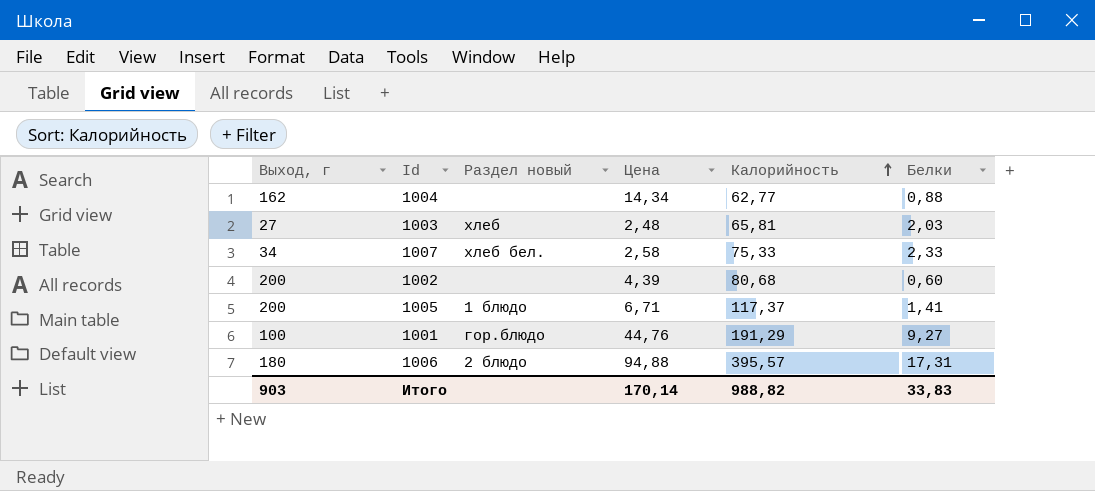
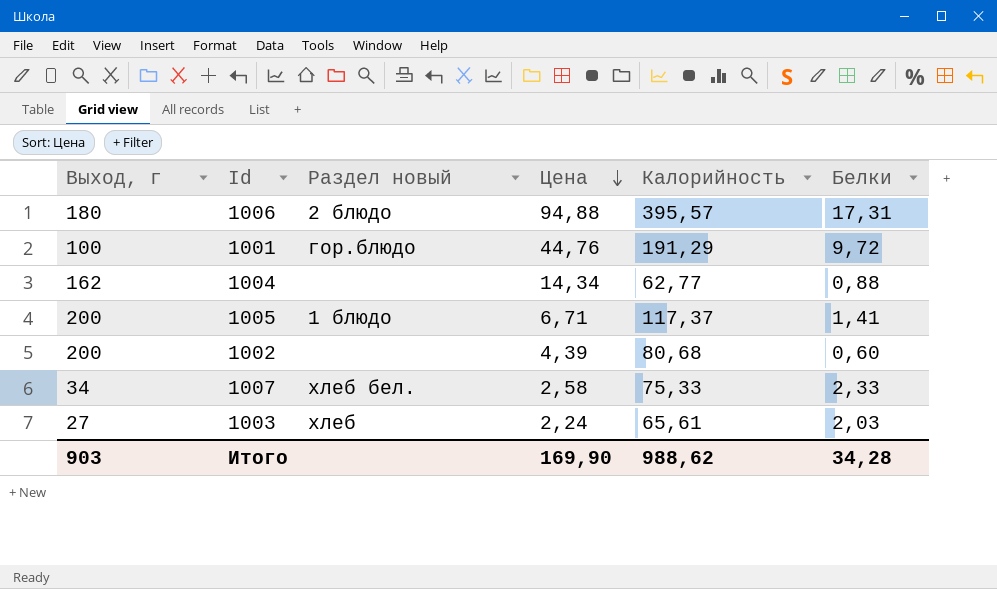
row order: Калорийность ascending -> Цена descending
1001 | Белки: 9,27 -> 9,72
1003 | Цена: 2,48 -> 2,24
1003 | Калорийность: 65,81 -> 65,61
Итого | Цена: 170,14 -> 169,90
Итого | Калорийность: 988,82 -> 988,62
Итого | Белки: 33,83 -> 34,28

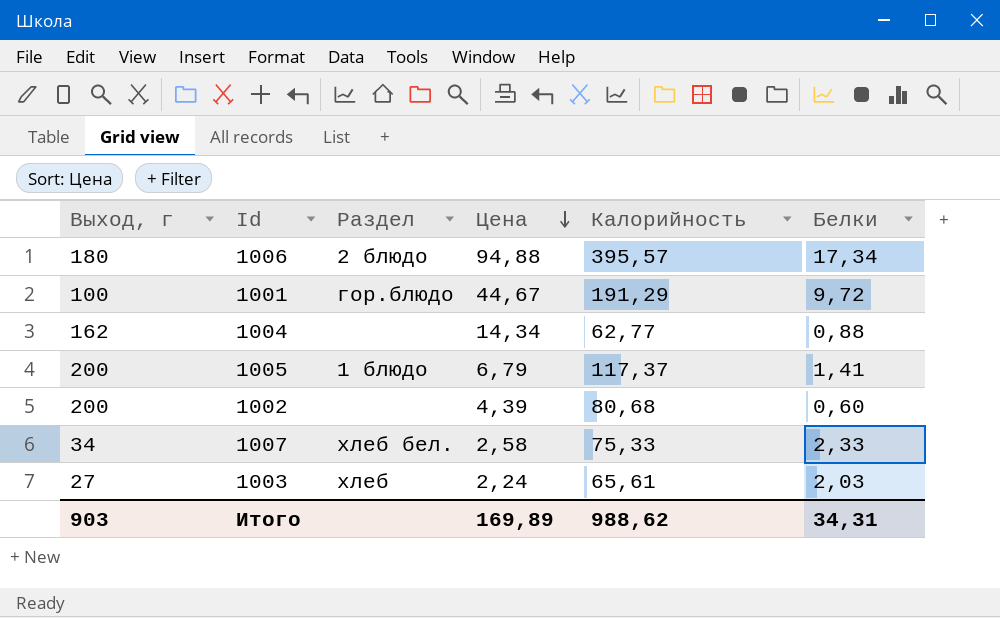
column name: Раздел новый -> Раздел
1006 | Белки: 17,31 -> 17,34
1001 | Цена: 44,76 -> 44,67
1005 | Цена: 6,71 -> 6,79
Итого | Цена: 169,90 -> 169,89
Итого | Белки: 34,28 -> 34,31

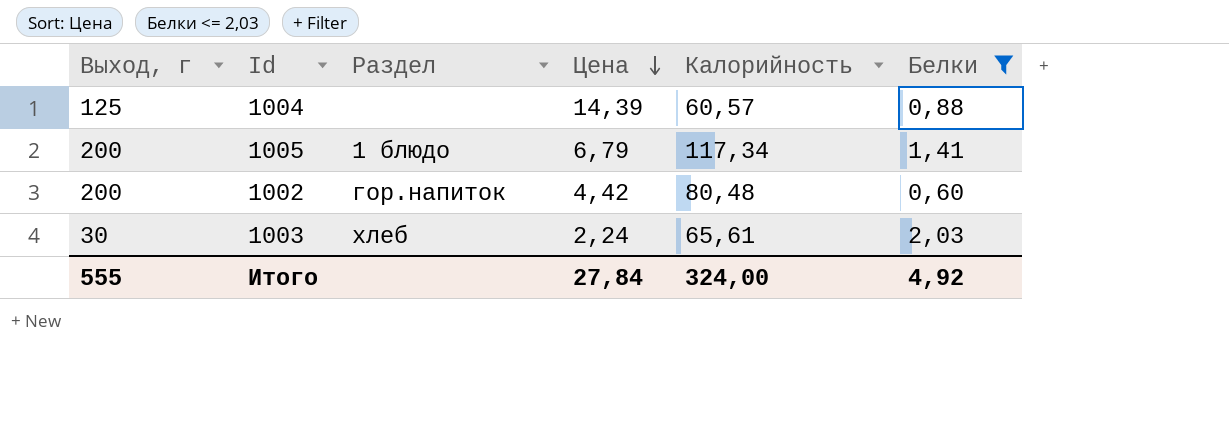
filter: none -> Белки <= 2,03
1004 | Выход, г: 162 -> 125
1004 | Цена: 14,34 -> 14,39
1004 | Калорийность: 62,77 -> 60,57
1005 | Калорийность: 117,37 -> 117,34
1002 | Раздел: none -> гор.напиток
1002 | Цена: 4,39 -> 4,42
1002 | Калорийность: 80,68 -> 80,48
1003 | Выход, г: 27 -> 30
Итого | Выход, г: 903 -> 555
Итого | Цена: 169,89 -> 27,84
Итого | Калорийность: 988,62 -> 324,00
Итого | Белки: 34,31 -> 4,92

